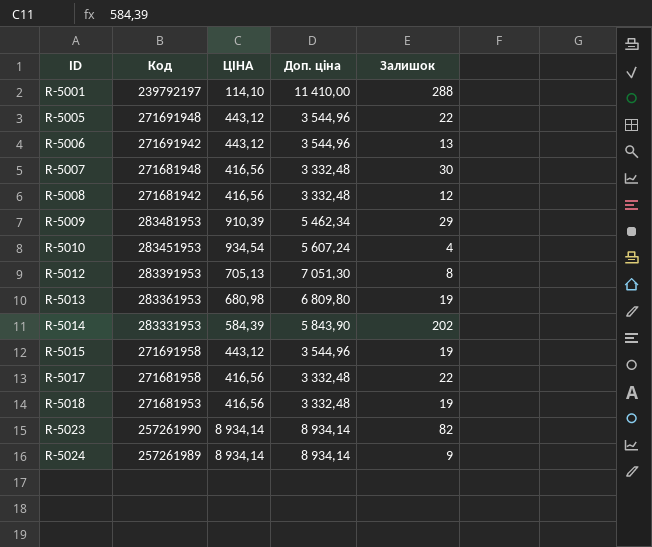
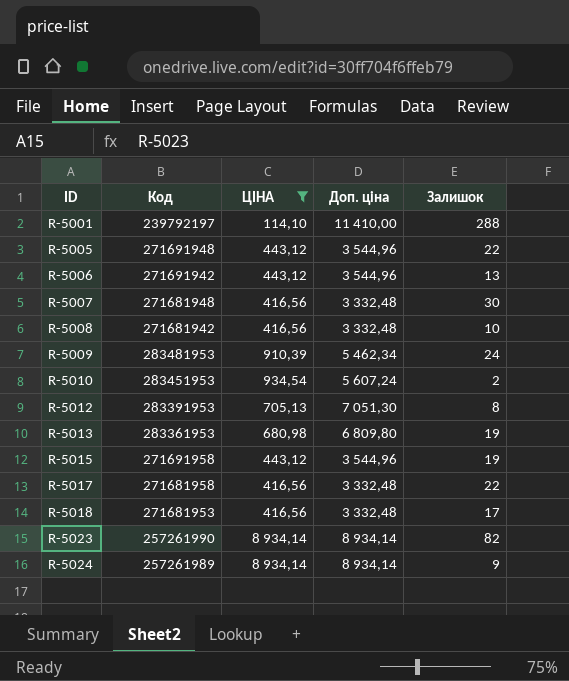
filter: none -> ЦІНА != 584,39
R-5008 | Залишок: 12 -> 10
R-5009 | Залишок: 29 -> 24
R-5010 | Залишок: 4 -> 2
R-5018 | Залишок: 19 -> 17

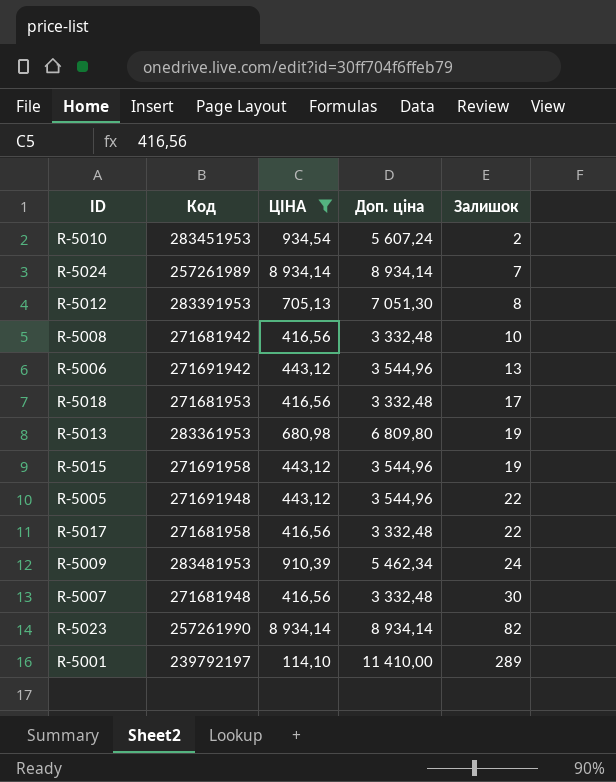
row order: ID ascending -> Залишок ascending
R-5024 | Залишок: 9 -> 7
R-5001 | Залишок: 288 -> 289

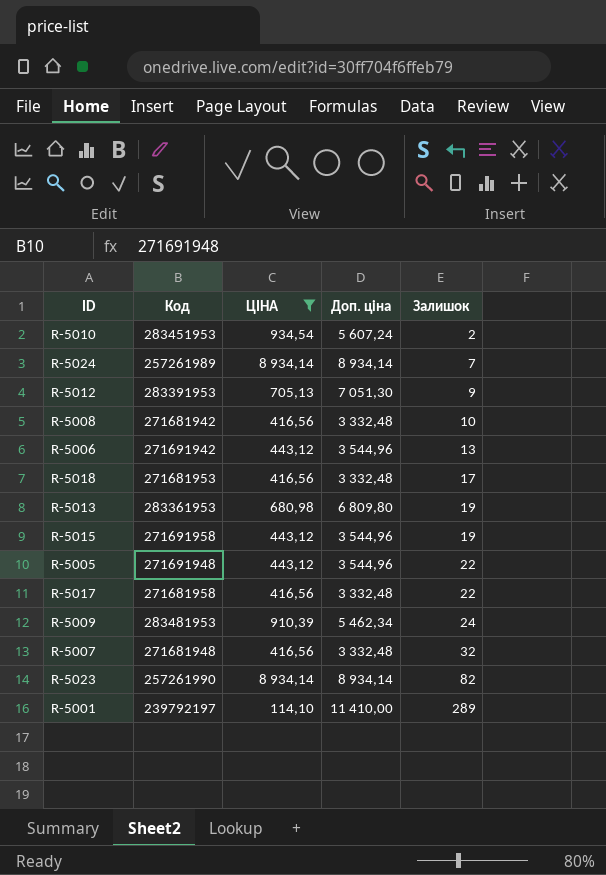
R-5012 | Залишок: 8 -> 9
R-5007 | Залишок: 30 -> 32

